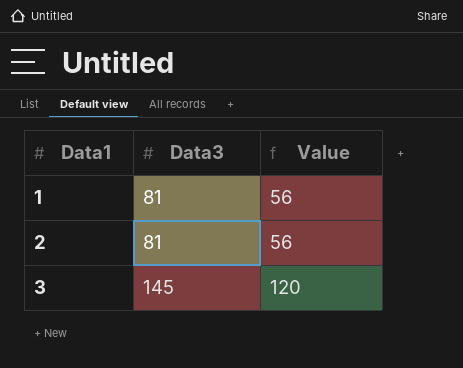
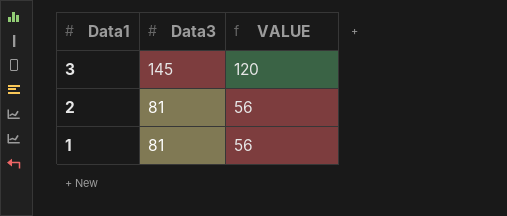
row order: Data1 ascending -> Data1 descending
column name: Value -> VALUE

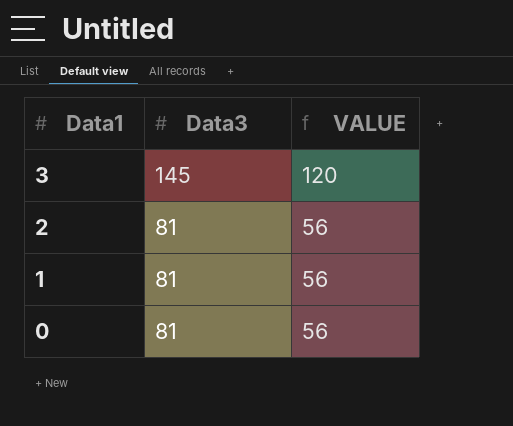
row 0: none -> 81 | 56

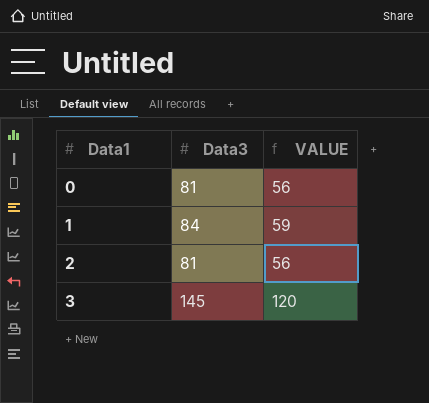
row order: Data1 descending -> Data1 ascending
1 | Data3: 81 -> 84
1 | VALUE: 56 -> 59

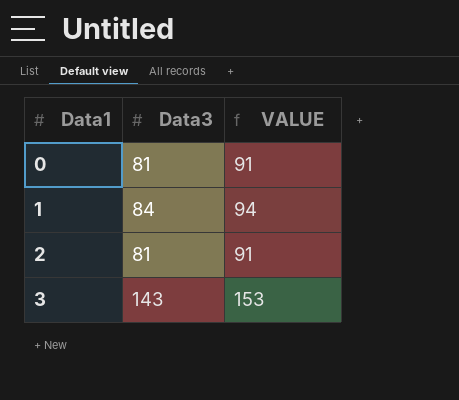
column VALUE | formula: [Data3] - 25 -> [Data3] + 10
3 | Data3: 145 -> 143

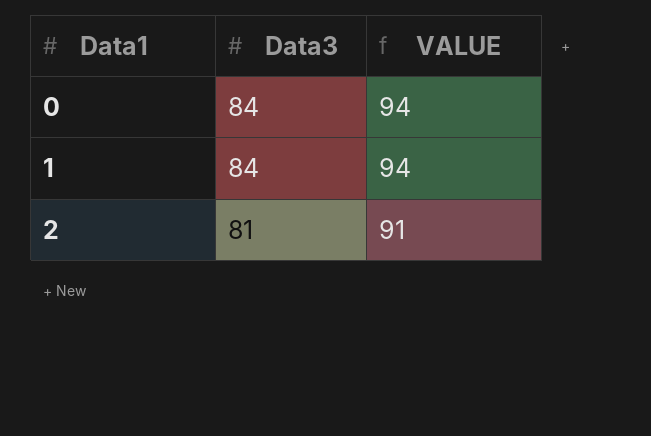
row 3: 143 | 153 -> none
0 | Data3: 81 -> 84
0 | VALUE: 91 -> 94

